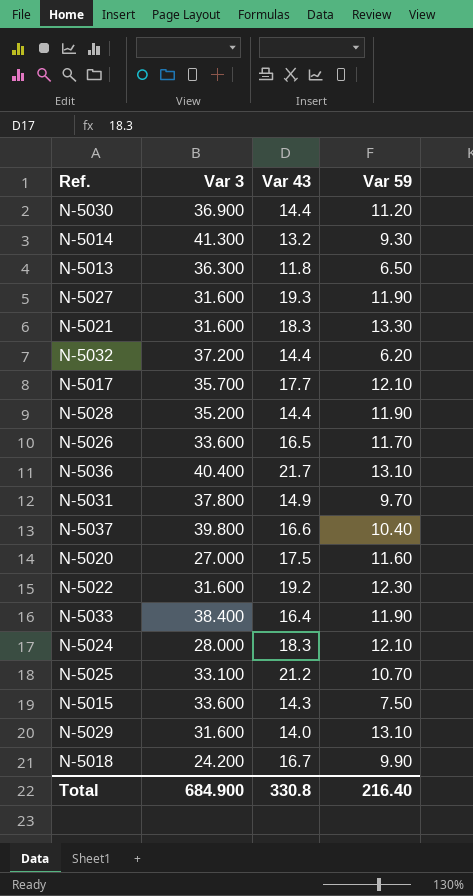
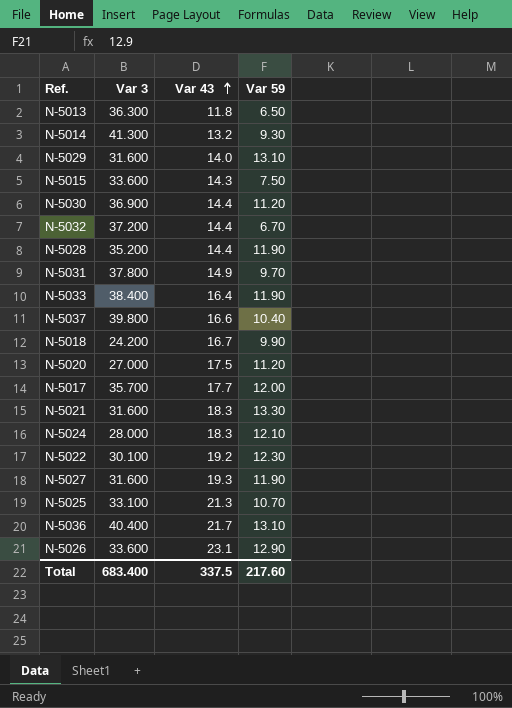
row order: none -> Var 43 ascending
N-5032 | Var 59: 6.20 -> 6.70
N-5020 | Var 59: 11.60 -> 11.20
N-5017 | Var 59: 12.10 -> 12.00
N-5022 | Var 3: 31.600 -> 30.100
N-5025 | Var 43: 21.2 -> 21.3
N-5026 | Var 43: 16.5 -> 23.1
N-5026 | Var 59: 11.70 -> 12.90
Total | Var 3: 684.900 -> 683.400
Total | Var 43: 330.8 -> 337.5
Total | Var 59: 216.40 -> 217.60

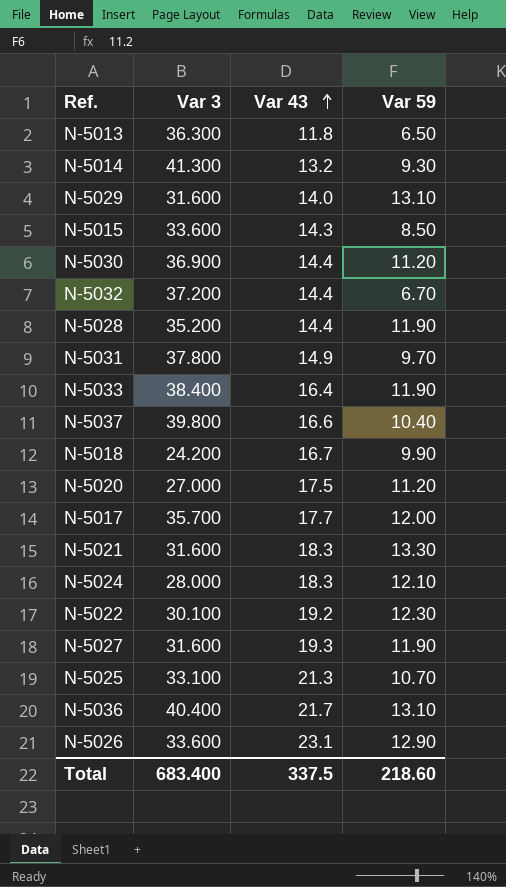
N-5015 | Var 59: 7.50 -> 8.50
Total | Var 59: 217.60 -> 218.60

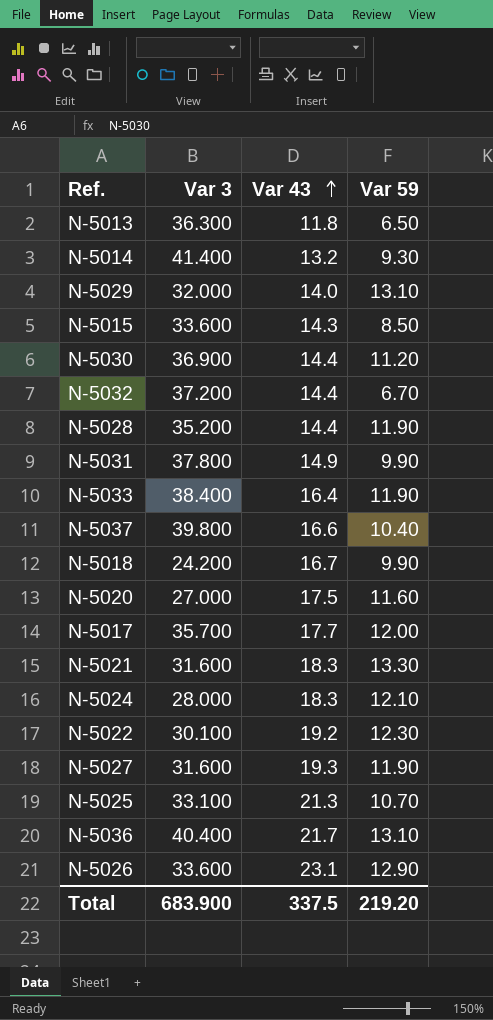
N-5014 | Var 3: 41.300 -> 41.400
N-5029 | Var 3: 31.600 -> 32.000
N-5031 | Var 59: 9.70 -> 9.90
N-5020 | Var 59: 11.20 -> 11.60
Total | Var 3: 683.400 -> 683.900
Total | Var 59: 218.60 -> 219.20

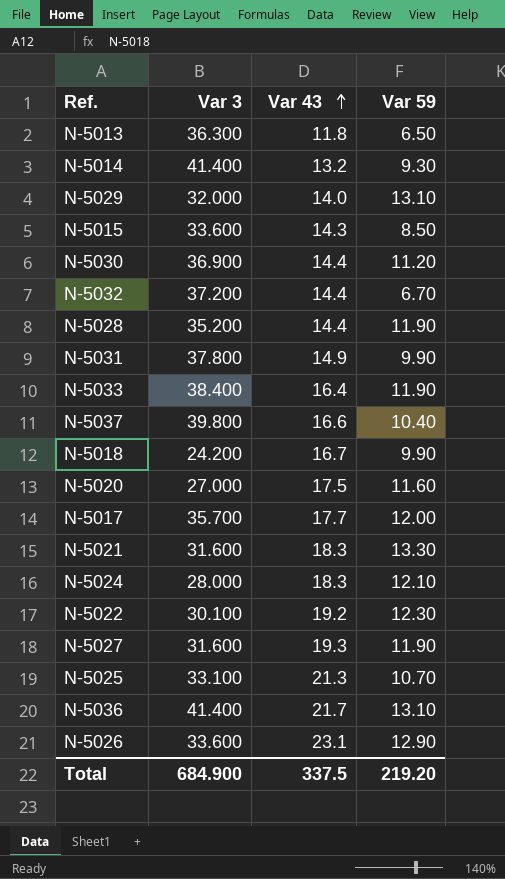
N-5036 | Var 3: 40.400 -> 41.400
Total | Var 3: 683.900 -> 684.900

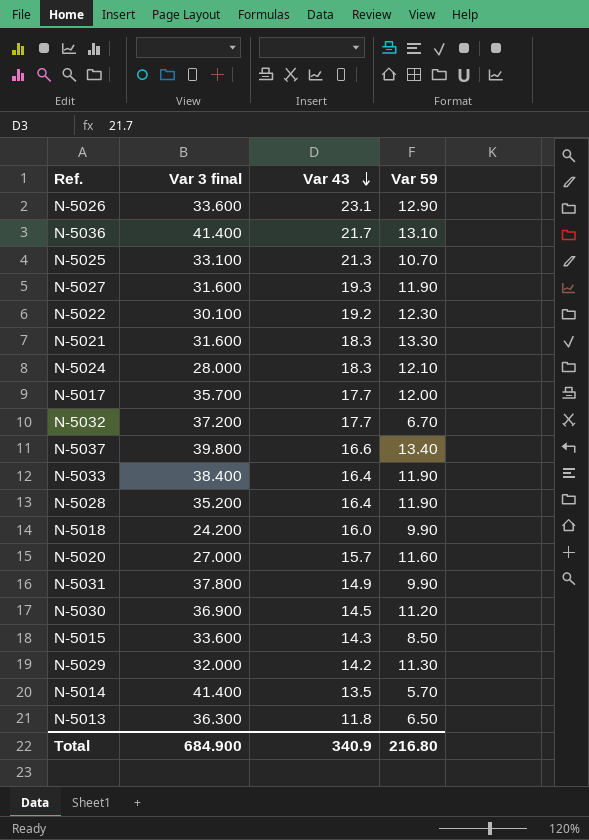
row order: Var 43 ascending -> Var 43 descending
column name: Var 3 -> Var 3 final
N-5032 | Var 43: 14.4 -> 17.7
N-5037 | Var 59: 10.40 -> 13.40
N-5028 | Var 43: 14.4 -> 16.4
N-5018 | Var 43: 16.7 -> 16.0
N-5020 | Var 43: 17.5 -> 15.7
N-5030 | Var 43: 14.4 -> 14.5
N-5029 | Var 43: 14.0 -> 14.2
N-5029 | Var 59: 13.10 -> 11.30
N-5014 | Var 43: 13.2 -> 13.5
N-5014 | Var 59: 9.30 -> 5.70
Total | Var 43: 337.5 -> 340.9
Total | Var 59: 219.20 -> 216.80

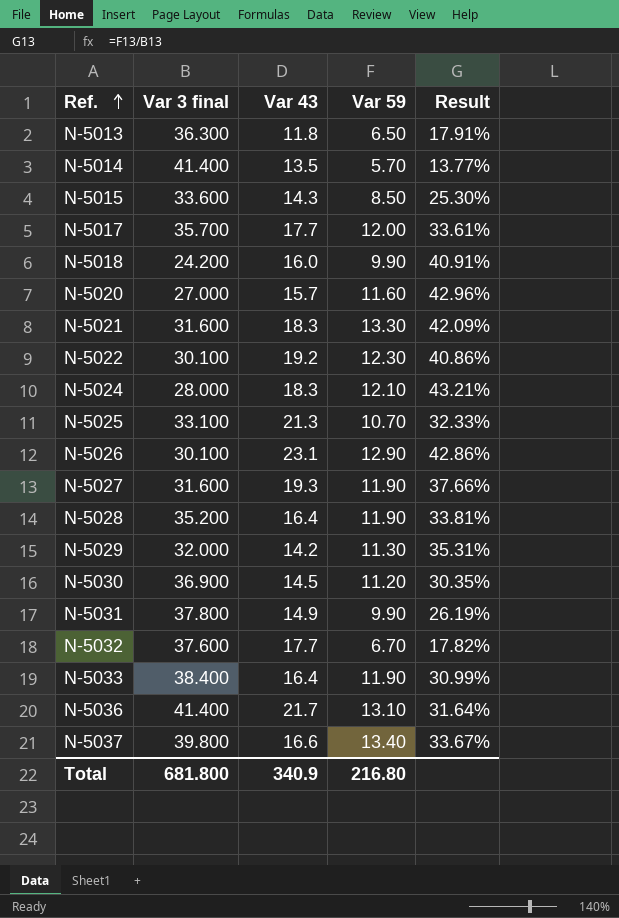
row order: Var 43 descending -> Ref. ascending
column Result | formula: none -> [Var 59] / [Var 3 final]
N-5026 | Var 3 final: 33.600 -> 30.100
N-5032 | Var 3 final: 37.200 -> 37.600
Total | Var 3 final: 684.900 -> 681.800

